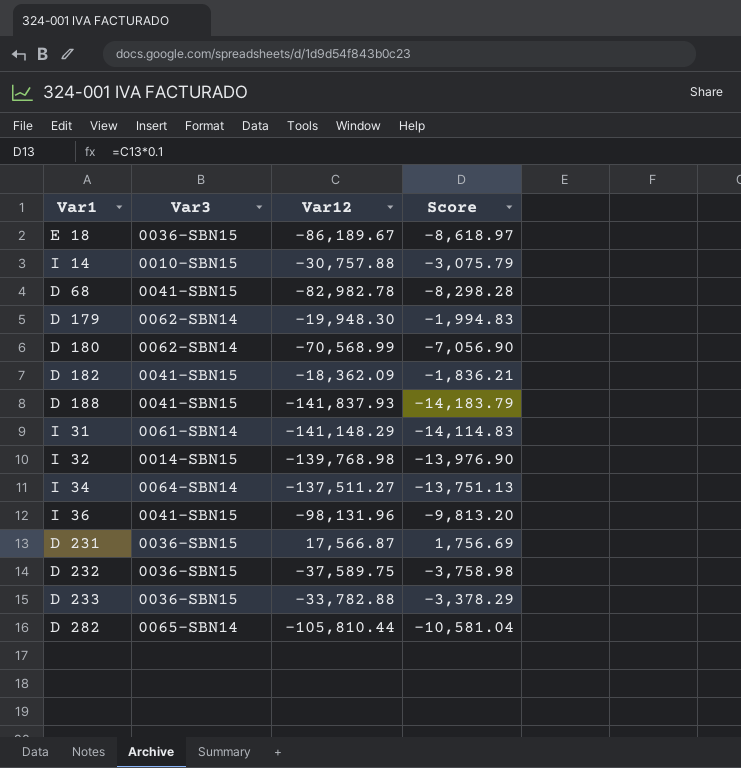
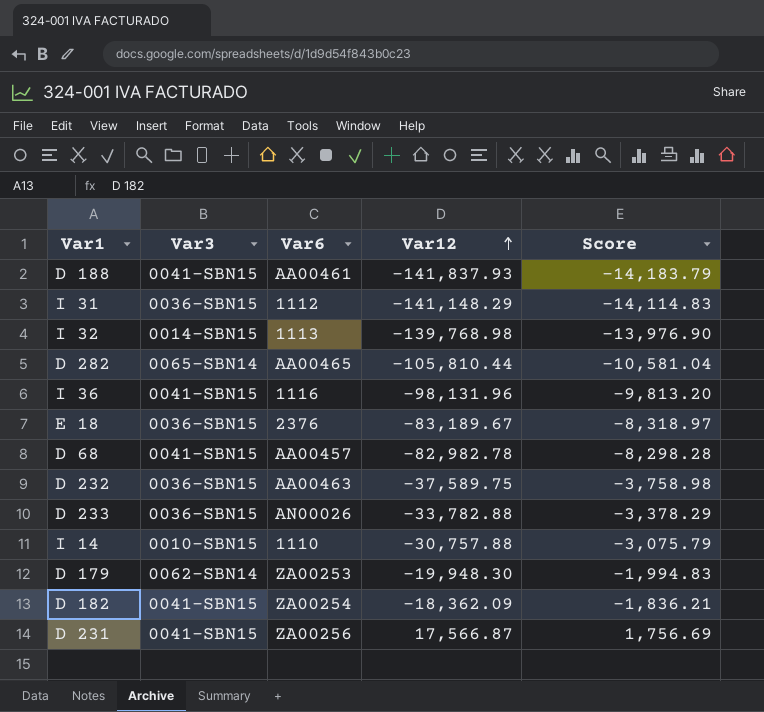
row order: none -> Var12 ascending
column Var6 | position: none -> 3
row D 180: 0062-SBN14 | -70,568.99 | -7,056.90 -> none
row I 34: 0064-SBN14 | -137,511.27 | -13,751.13 -> none
I 31 | Var3: 0061-SBN14 -> 0036-SBN15
E 18 | Var12: -86,189.67 -> -83,189.67
E 18 | Score: -8,618.97 -> -8,318.97
D 231 | Var3: 0036-SBN15 -> 0041-SBN15

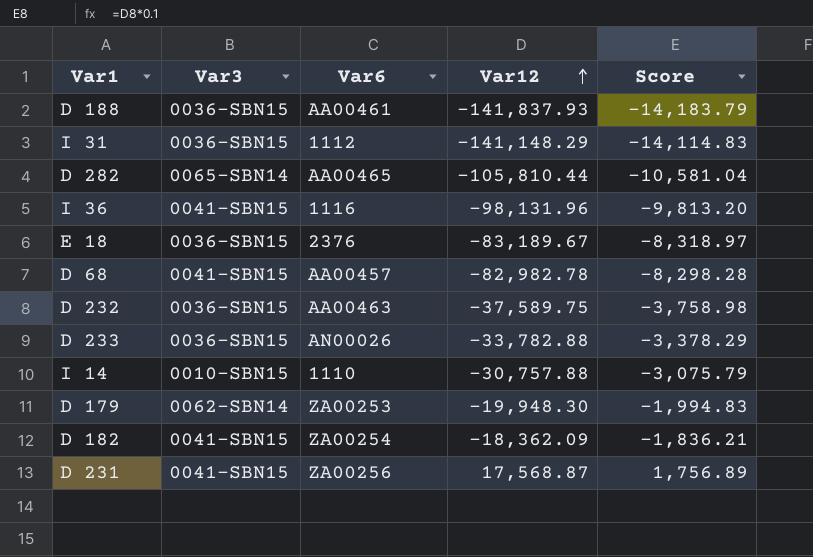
row I 32: 0014-SBN15 | 1113 | -139,768.98 | -13,976.90 -> none
D 188 | Var3: 0041-SBN15 -> 0036-SBN15
D 231 | Var12: 17,566.87 -> 17,568.87
D 231 | Score: 1,756.69 -> 1,756.89

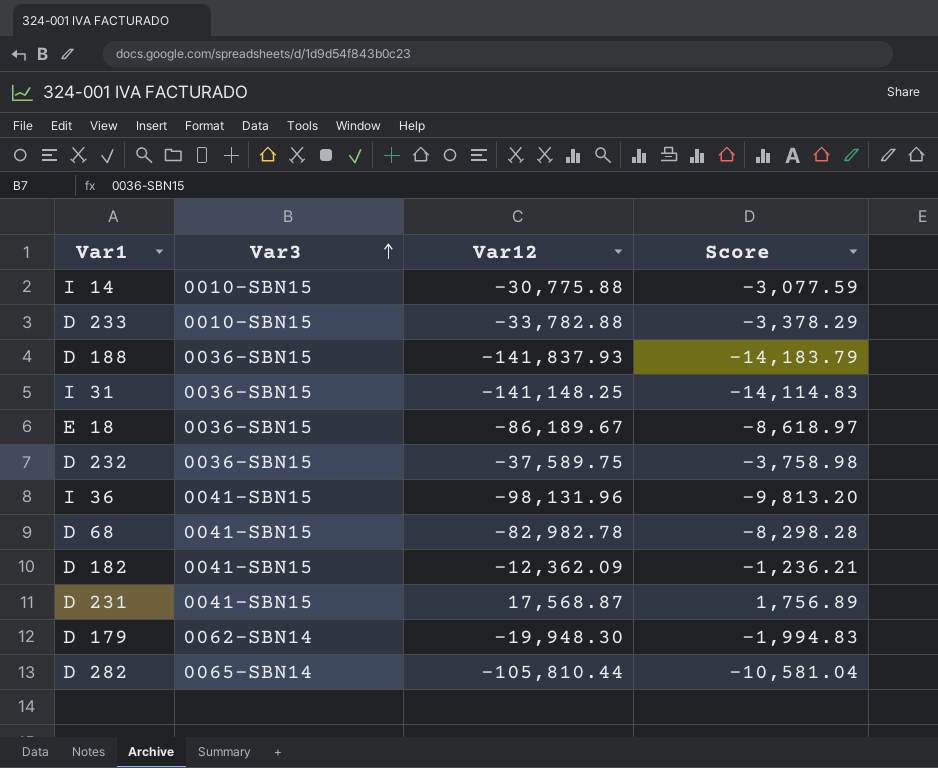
row order: Var12 ascending -> Var3 ascending
column Var6 | position: 3 -> none
I 14 | Var12: -30,757.88 -> -30,775.88
I 14 | Score: -3,075.79 -> -3,077.59
D 233 | Var3: 0036-SBN15 -> 0010-SBN15
I 31 | Var12: -141,148.29 -> -141,148.25
E 18 | Var12: -83,189.67 -> -86,189.67
E 18 | Score: -8,318.97 -> -8,618.97
D 182 | Var12: -18,362.09 -> -12,362.09
D 182 | Score: -1,836.21 -> -1,236.21

